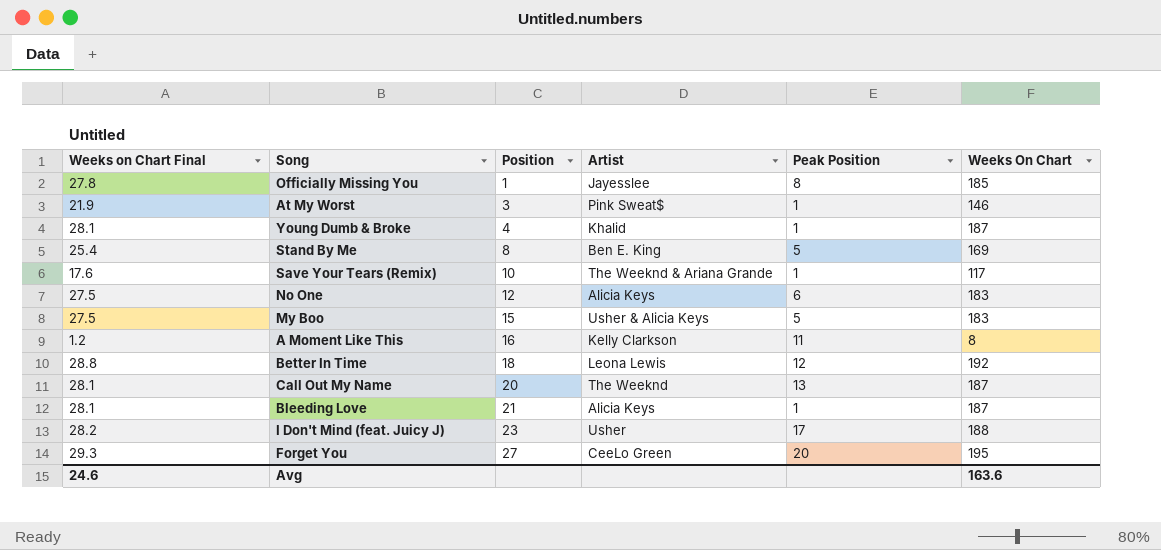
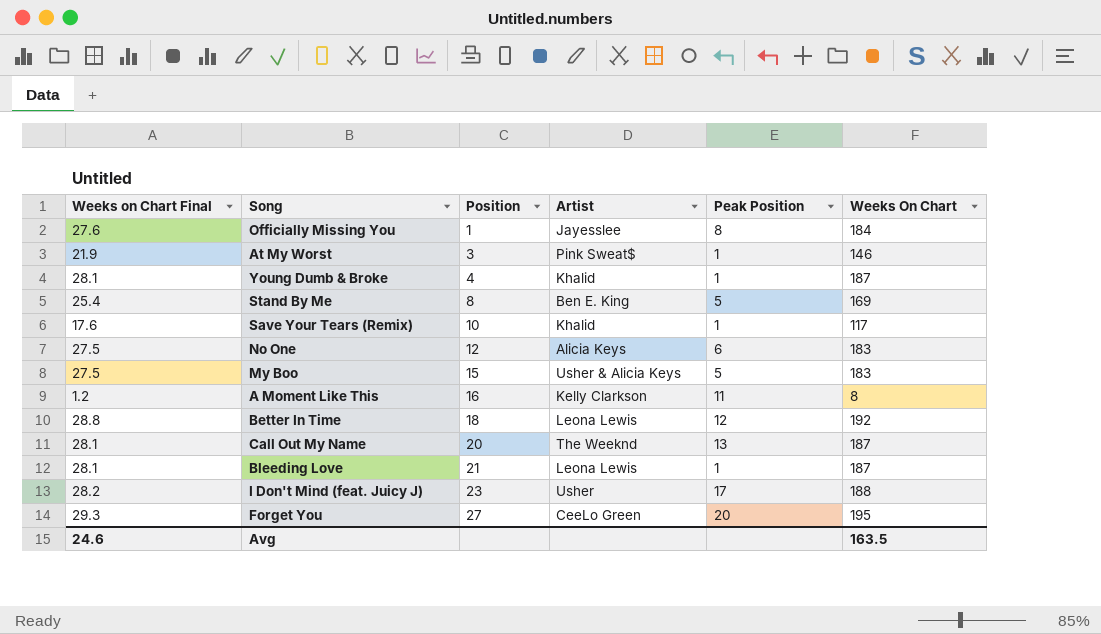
Officially Missing You | Weeks on Chart Final: 27.8 -> 27.6
Officially Missing You | Weeks On Chart: 185 -> 184
Save Your Tears (Remix) | Artist: The Weeknd & Ariana Grande -> Khalid
Bleeding Love | Artist: Alicia Keys -> Leona Lewis
Avg | Weeks On Chart: 163.6 -> 163.5

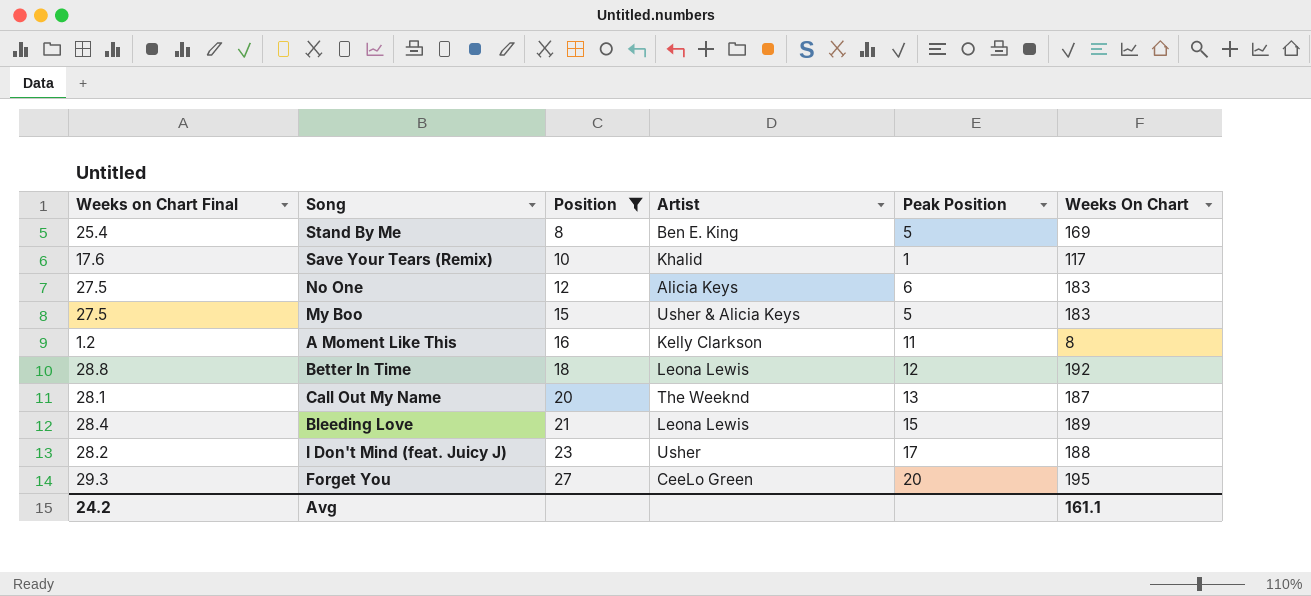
filter: none -> Position >= 8
Bleeding Love | Weeks on Chart Final: 28.1 -> 28.4
Bleeding Love | Peak Position: 1 -> 15
Bleeding Love | Weeks On Chart: 187 -> 189
Avg | Weeks on Chart Final: 24.6 -> 24.2
Avg | Weeks On Chart: 163.5 -> 161.1

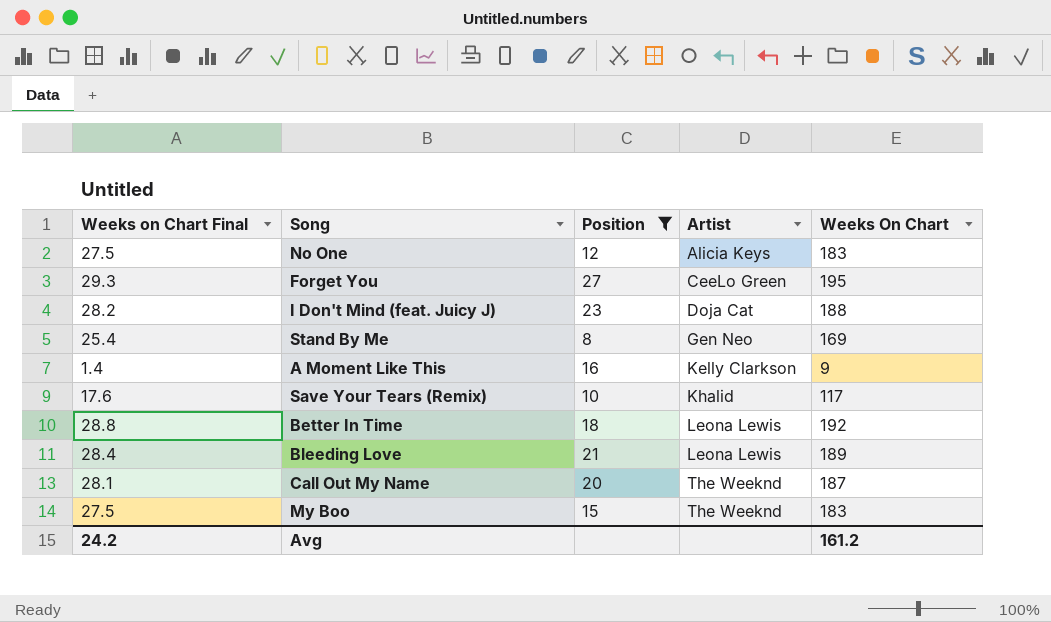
row order: Position ascending -> Artist ascending
column Peak Position | position: 5 -> none
I Don't Mind (feat. Juicy J) | Artist: Usher -> Doja Cat
Stand By Me | Artist: Ben E. King -> Gen Neo
A Moment Like This | Weeks on Chart Final: 1.2 -> 1.4
A Moment Like This | Weeks On Chart: 8 -> 9
My Boo | Artist: Usher & Alicia Keys -> The Weeknd
Avg | Weeks On Chart: 161.1 -> 161.2

